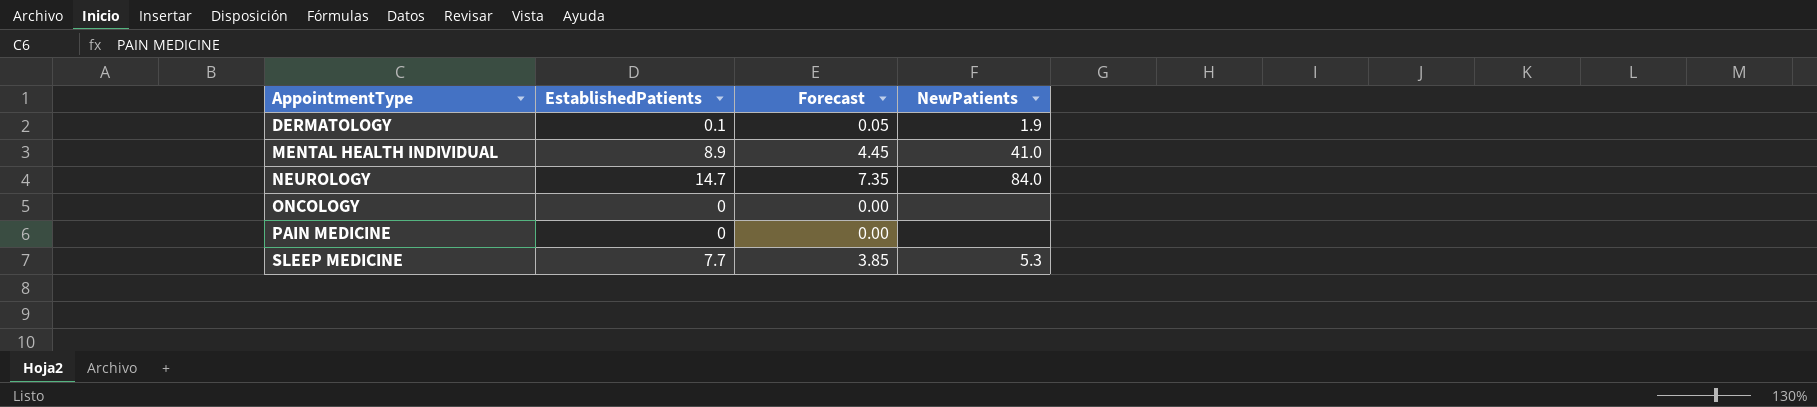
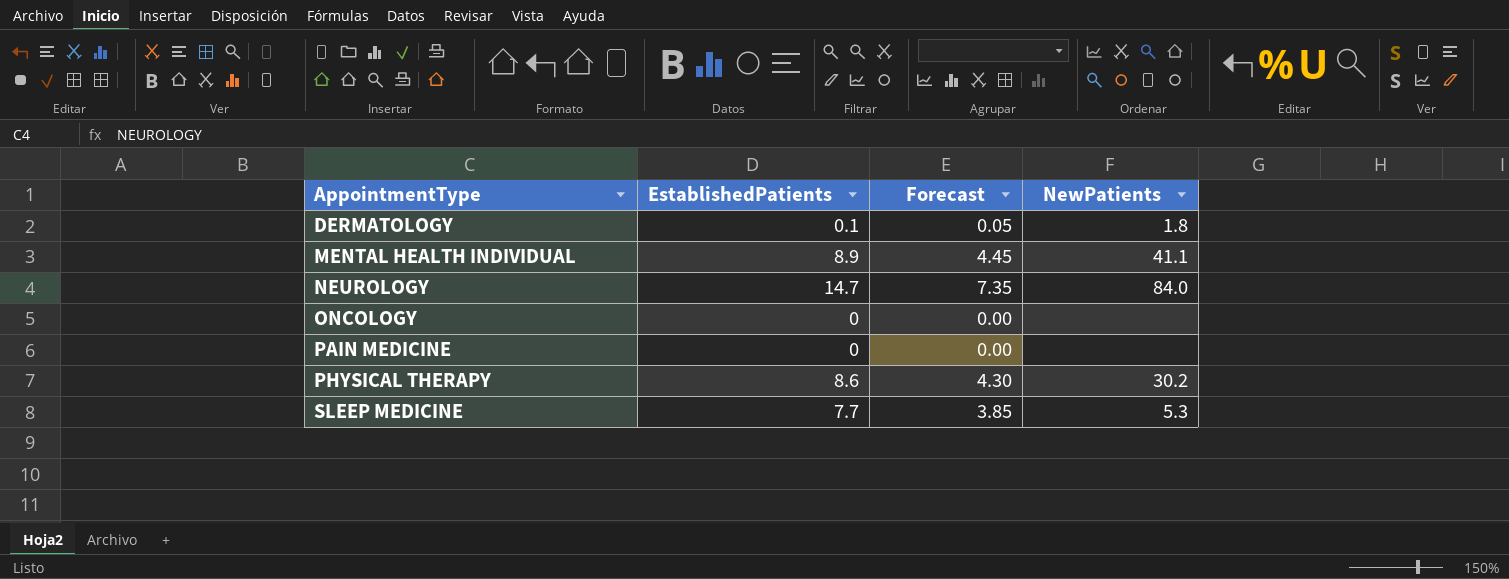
DERMATOLOGY | NewPatients: 1.9 -> 1.8
MENTAL HEALTH INDIVIDUAL | NewPatients: 41.0 -> 41.1
row PHYSICAL THERAPY: none -> 8.6 | 4.30 | 30.2

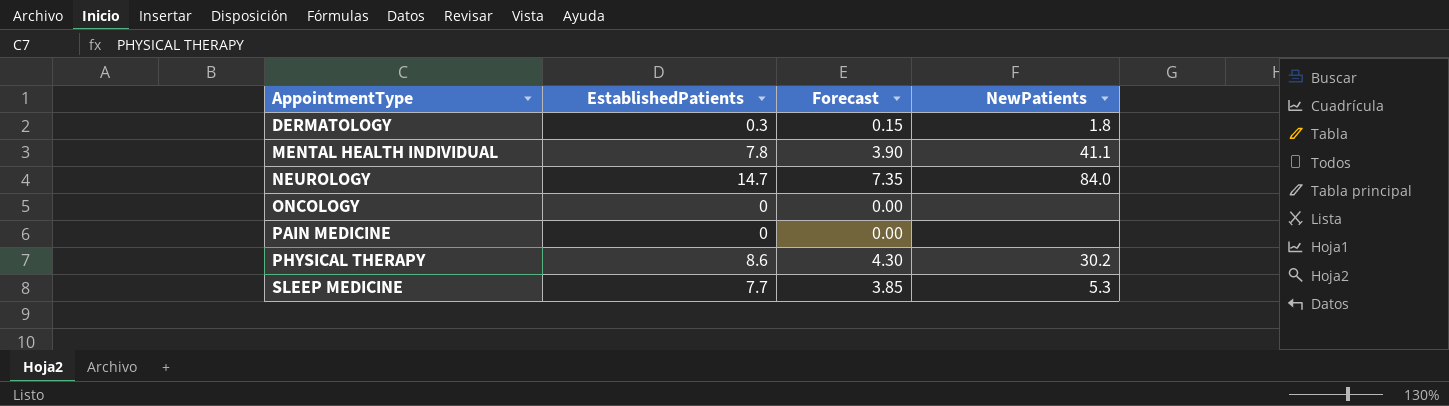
DERMATOLOGY | EstablishedPatients: 0.1 -> 0.3
DERMATOLOGY | Forecast: 0.05 -> 0.15
MENTAL HEALTH INDIVIDUAL | EstablishedPatients: 8.9 -> 7.8
MENTAL HEALTH INDIVIDUAL | Forecast: 4.45 -> 3.90

